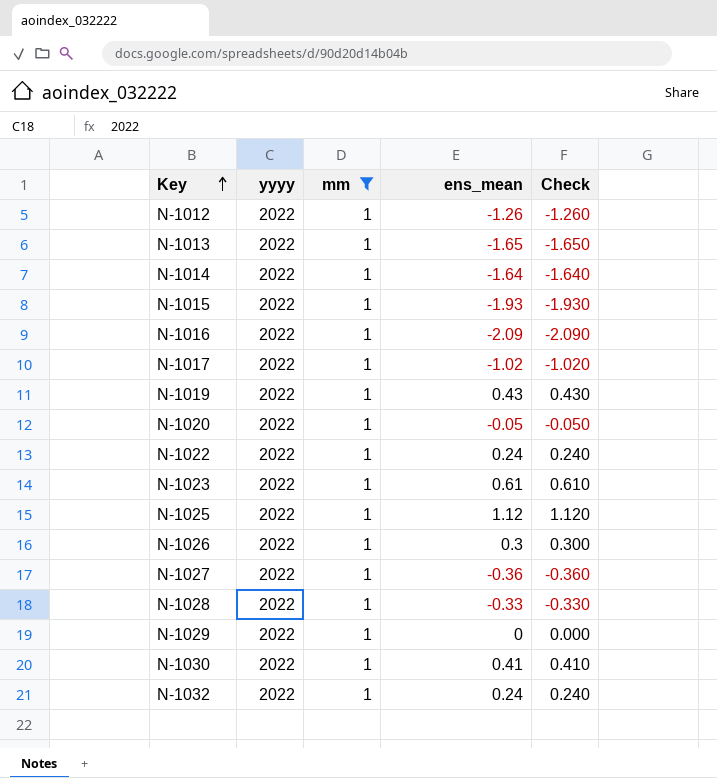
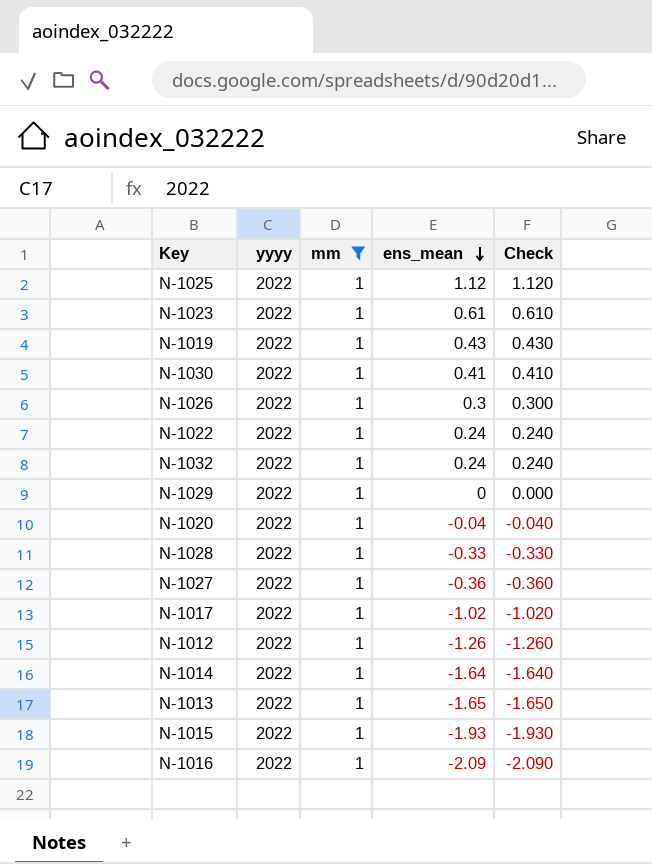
row order: Key ascending -> ens_mean descending
N-1020 | ens_mean: -0.05 -> -0.04
N-1020 | Check: -0.050 -> -0.040

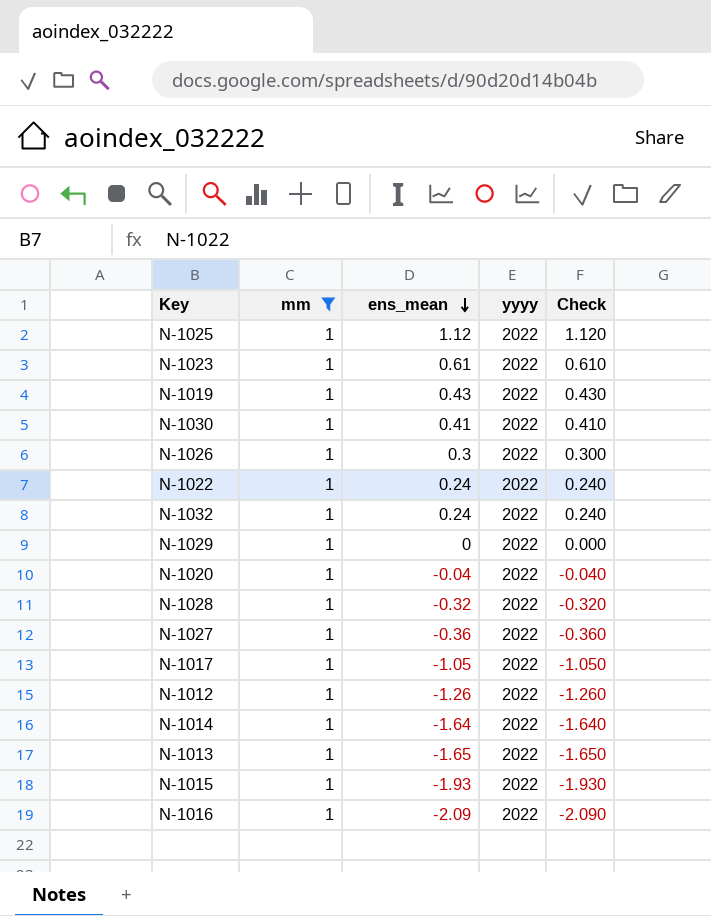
column yyyy | position: 2 -> 4
N-1028 | ens_mean: -0.33 -> -0.32
N-1028 | Check: -0.330 -> -0.320
N-1017 | ens_mean: -1.02 -> -1.05
N-1017 | Check: -1.020 -> -1.050

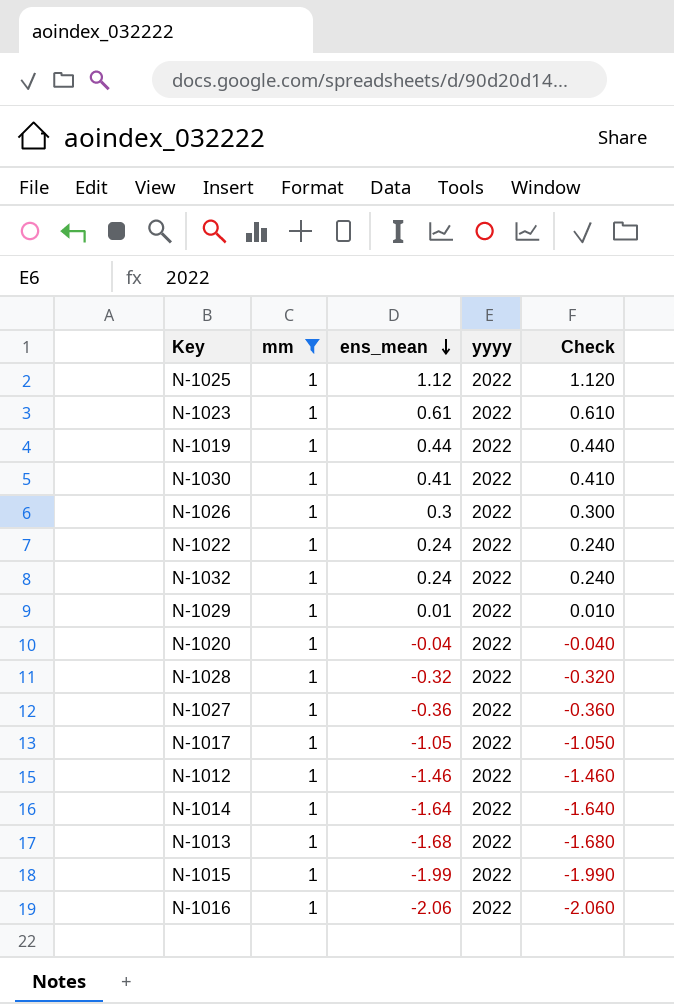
N-1019 | ens_mean: 0.43 -> 0.44
N-1019 | Check: 0.430 -> 0.440
N-1029 | ens_mean: 0 -> 0.01
N-1029 | Check: 0.000 -> 0.010
N-1012 | ens_mean: -1.26 -> -1.46
N-1012 | Check: -1.260 -> -1.460
N-1013 | ens_mean: -1.65 -> -1.68
N-1013 | Check: -1.650 -> -1.680
N-1015 | ens_mean: -1.93 -> -1.99
N-1015 | Check: -1.930 -> -1.990
N-1016 | ens_mean: -2.09 -> -2.06
N-1016 | Check: -2.090 -> -2.060

